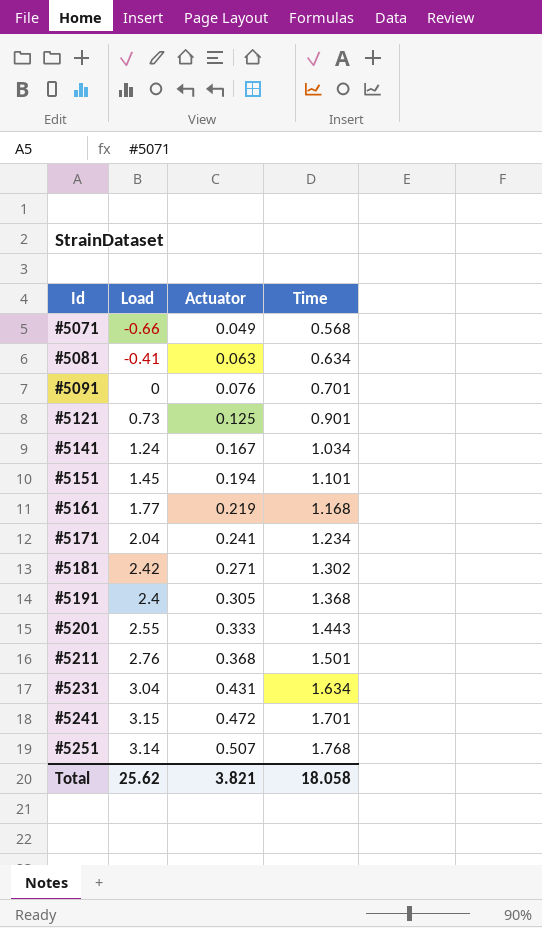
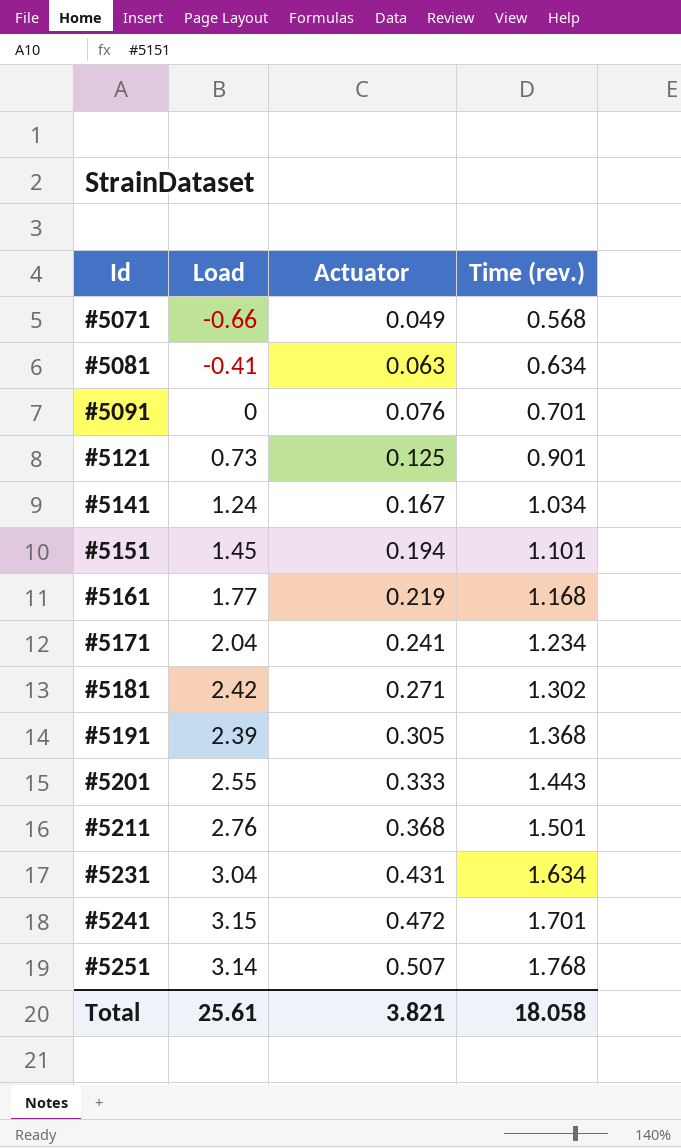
column name: Time -> Time (rev.)
#5191 | Load: 2.4 -> 2.39
Total | Load: 25.62 -> 25.61

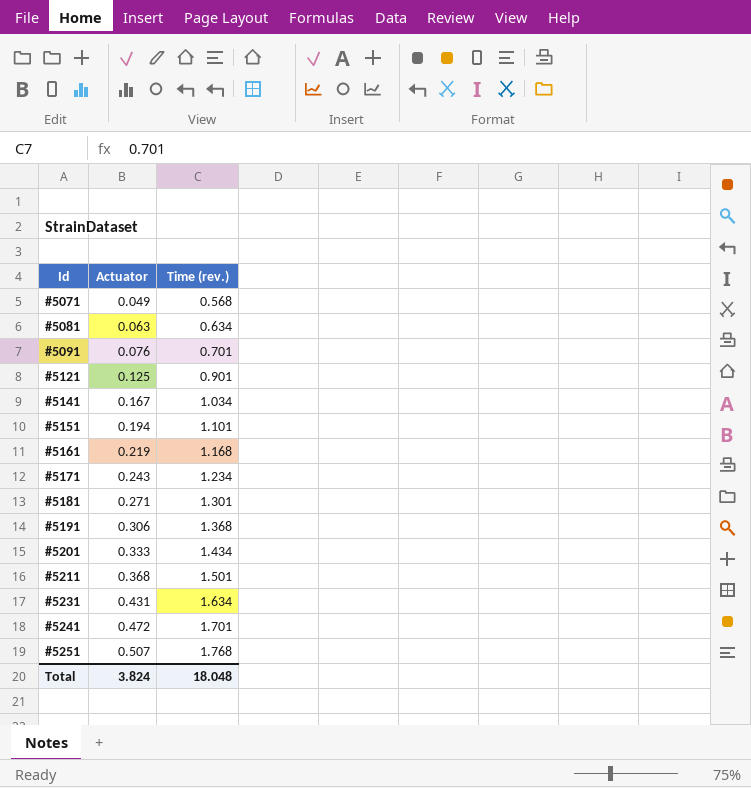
column Load | position: 2 -> none
#5171 | Actuator: 0.241 -> 0.243
#5181 | Time (rev.): 1.302 -> 1.301
#5191 | Actuator: 0.305 -> 0.306
#5201 | Time (rev.): 1.443 -> 1.434
Total | Actuator: 3.821 -> 3.824
Total | Time (rev.): 18.058 -> 18.048

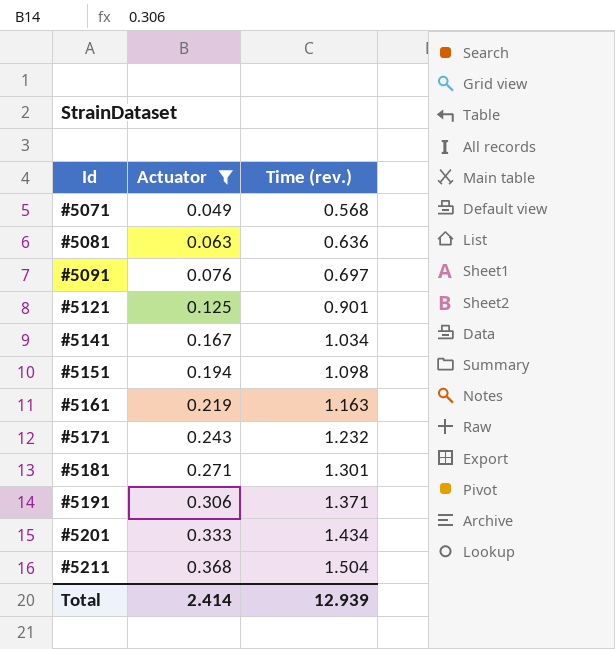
filter: none -> Actuator <= 0.368
#5081 | Time (rev.): 0.634 -> 0.636
#5091 | Time (rev.): 0.701 -> 0.697
#5151 | Time (rev.): 1.101 -> 1.098
#5161 | Time (rev.): 1.168 -> 1.163
#5171 | Time (rev.): 1.234 -> 1.232
#5191 | Time (rev.): 1.368 -> 1.371
#5211 | Time (rev.): 1.501 -> 1.504
Total | Actuator: 3.824 -> 2.414
Total | Time (rev.): 18.048 -> 12.939

